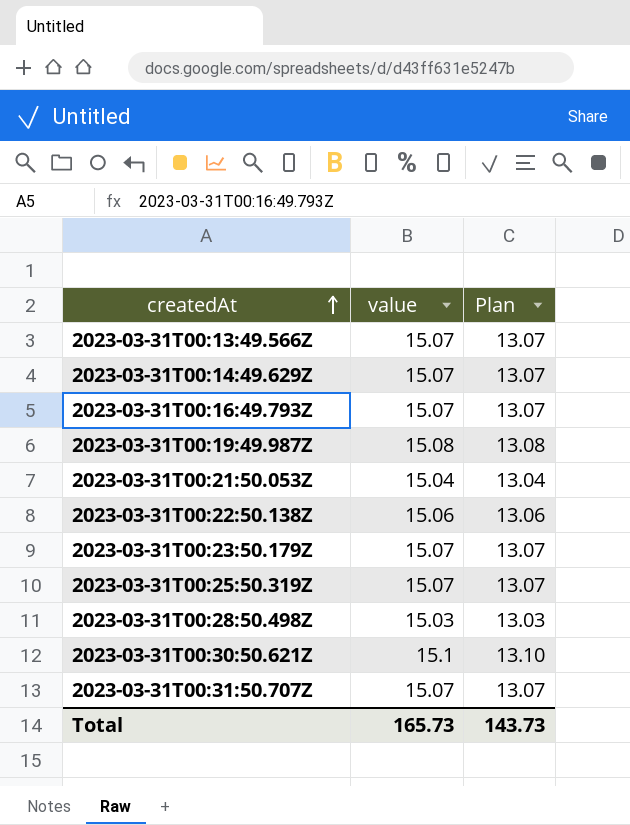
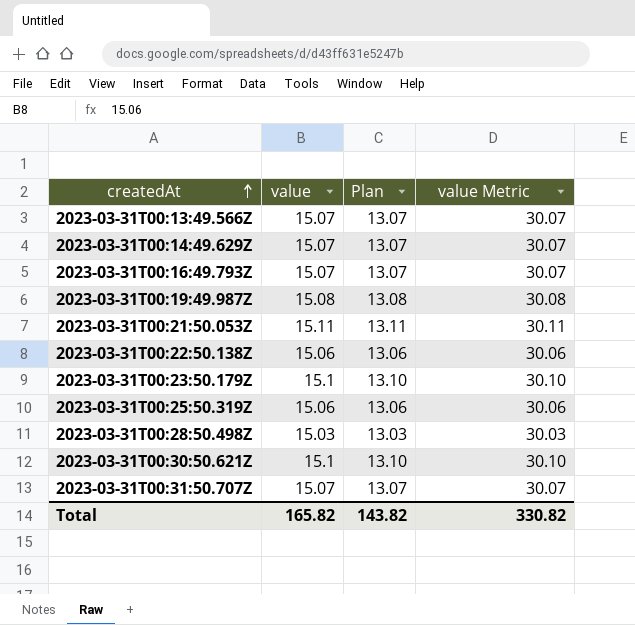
column value Metric | formula: none -> [value] + 15
2023-03-31T00:21:50.053Z | value: 15.04 -> 15.11
2023-03-31T00:21:50.053Z | Plan: 13.04 -> 13.11
2023-03-31T00:23:50.179Z | value: 15.07 -> 15.1
2023-03-31T00:23:50.179Z | Plan: 13.07 -> 13.10
2023-03-31T00:25:50.319Z | value: 15.07 -> 15.06
2023-03-31T00:25:50.319Z | Plan: 13.07 -> 13.06
Total | value: 165.73 -> 165.82
Total | Plan: 143.73 -> 143.82

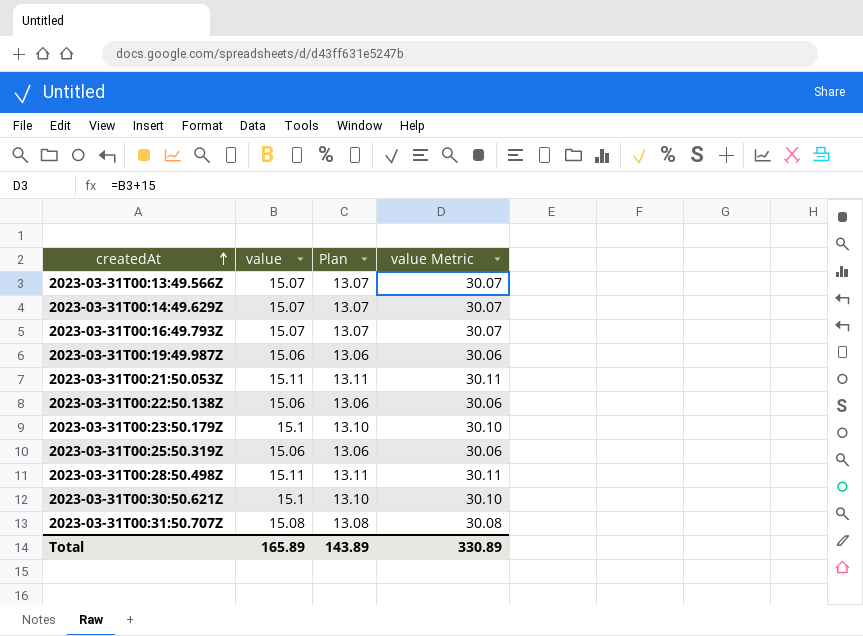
2023-03-31T00:19:49.987Z | value: 15.08 -> 15.06
2023-03-31T00:19:49.987Z | Plan: 13.08 -> 13.06
2023-03-31T00:19:49.987Z | value Metric: 30.08 -> 30.06
2023-03-31T00:28:50.498Z | value: 15.03 -> 15.11
2023-03-31T00:28:50.498Z | Plan: 13.03 -> 13.11
2023-03-31T00:28:50.498Z | value Metric: 30.03 -> 30.11
2023-03-31T00:31:50.707Z | value: 15.07 -> 15.08
2023-03-31T00:31:50.707Z | Plan: 13.07 -> 13.08
2023-03-31T00:31:50.707Z | value Metric: 30.07 -> 30.08
Total | value: 165.82 -> 165.89
Total | Plan: 143.82 -> 143.89
Total | value Metric: 330.82 -> 330.89

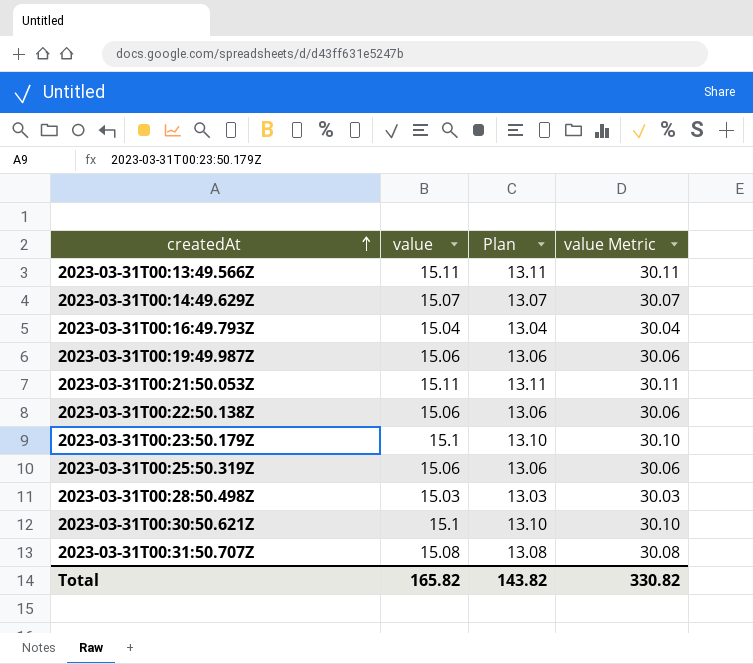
2023-03-31T00:13:49.566Z | value: 15.07 -> 15.11
2023-03-31T00:13:49.566Z | Plan: 13.07 -> 13.11
2023-03-31T00:13:49.566Z | value Metric: 30.07 -> 30.11
2023-03-31T00:16:49.793Z | value: 15.07 -> 15.04
2023-03-31T00:16:49.793Z | Plan: 13.07 -> 13.04
2023-03-31T00:16:49.793Z | value Metric: 30.07 -> 30.04
2023-03-31T00:28:50.498Z | value: 15.11 -> 15.03
2023-03-31T00:28:50.498Z | Plan: 13.11 -> 13.03
2023-03-31T00:28:50.498Z | value Metric: 30.11 -> 30.03
Total | value: 165.89 -> 165.82
Total | Plan: 143.89 -> 143.82
Total | value Metric: 330.89 -> 330.82

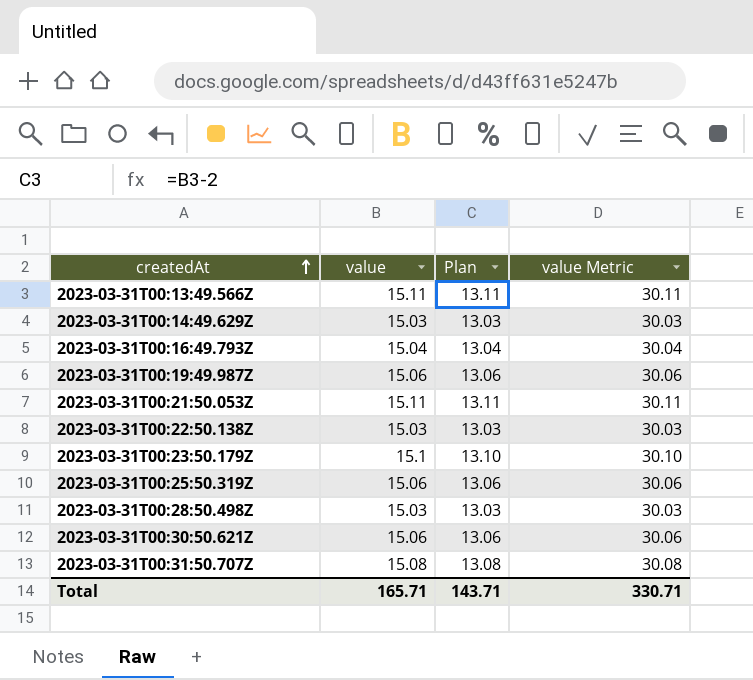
2023-03-31T00:14:49.629Z | value: 15.07 -> 15.03
2023-03-31T00:14:49.629Z | Plan: 13.07 -> 13.03
2023-03-31T00:14:49.629Z | value Metric: 30.07 -> 30.03
2023-03-31T00:22:50.138Z | value: 15.06 -> 15.03
2023-03-31T00:22:50.138Z | Plan: 13.06 -> 13.03
2023-03-31T00:22:50.138Z | value Metric: 30.06 -> 30.03
2023-03-31T00:30:50.621Z | value: 15.1 -> 15.06
2023-03-31T00:30:50.621Z | Plan: 13.10 -> 13.06
2023-03-31T00:30:50.621Z | value Metric: 30.10 -> 30.06
Total | value: 165.82 -> 165.71
Total | Plan: 143.82 -> 143.71
Total | value Metric: 330.82 -> 330.71

